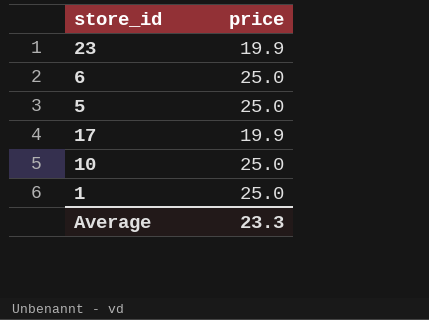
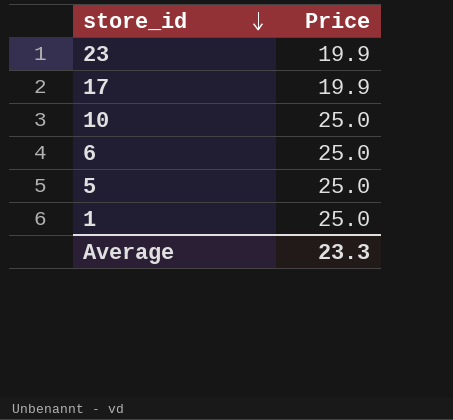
row order: none -> store_id descending
column name: price -> Price

